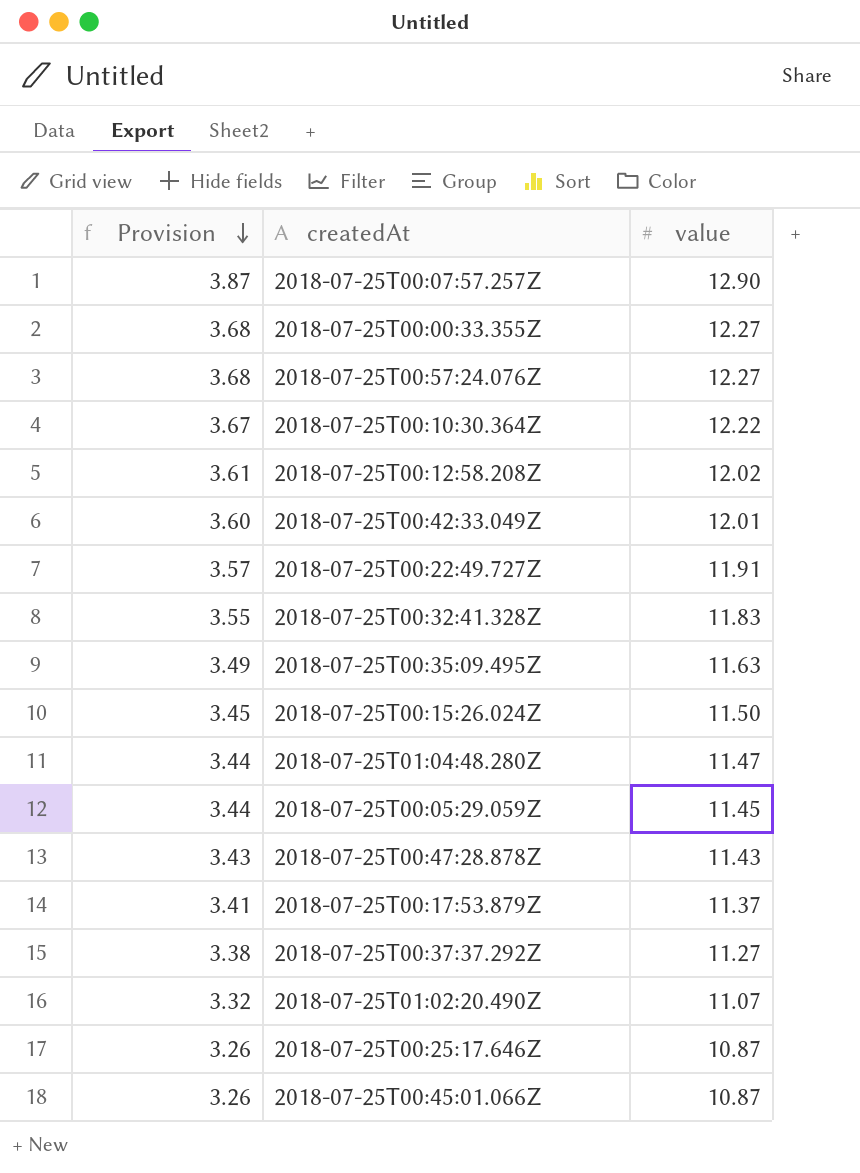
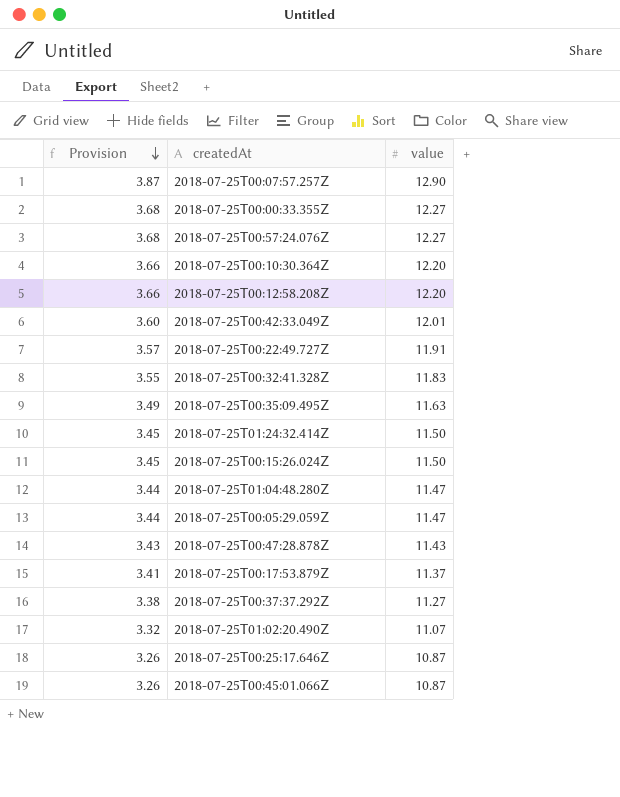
2018-07-25T00:10:30.364Z | Provision: 3.67 -> 3.66
2018-07-25T00:10:30.364Z | value: 12.22 -> 12.20
2018-07-25T00:12:58.208Z | Provision: 3.61 -> 3.66
2018-07-25T00:12:58.208Z | value: 12.02 -> 12.20
row 2018-07-25T01:24:32.414Z: none -> 3.45 | 11.50
2018-07-25T00:05:29.059Z | value: 11.45 -> 11.47

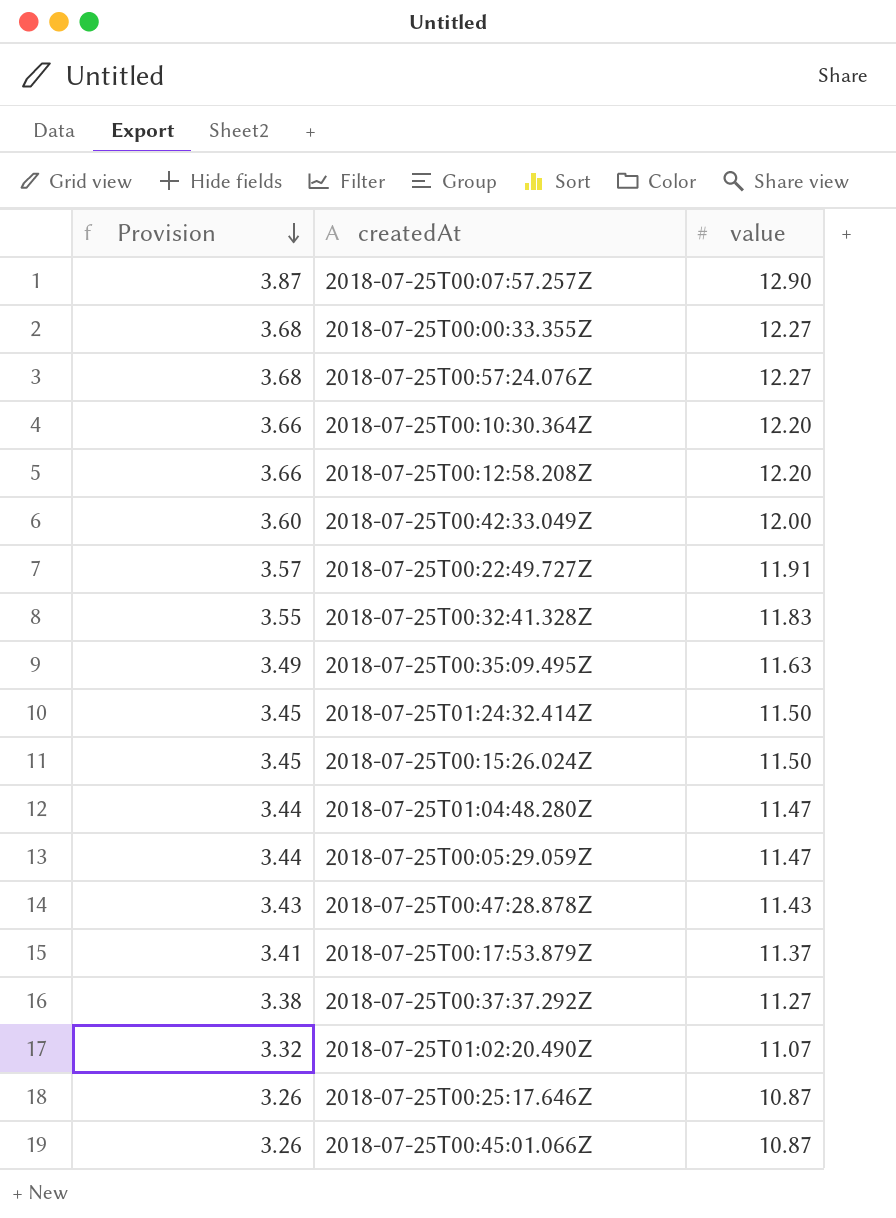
2018-07-25T00:42:33.049Z | value: 12.01 -> 12.00

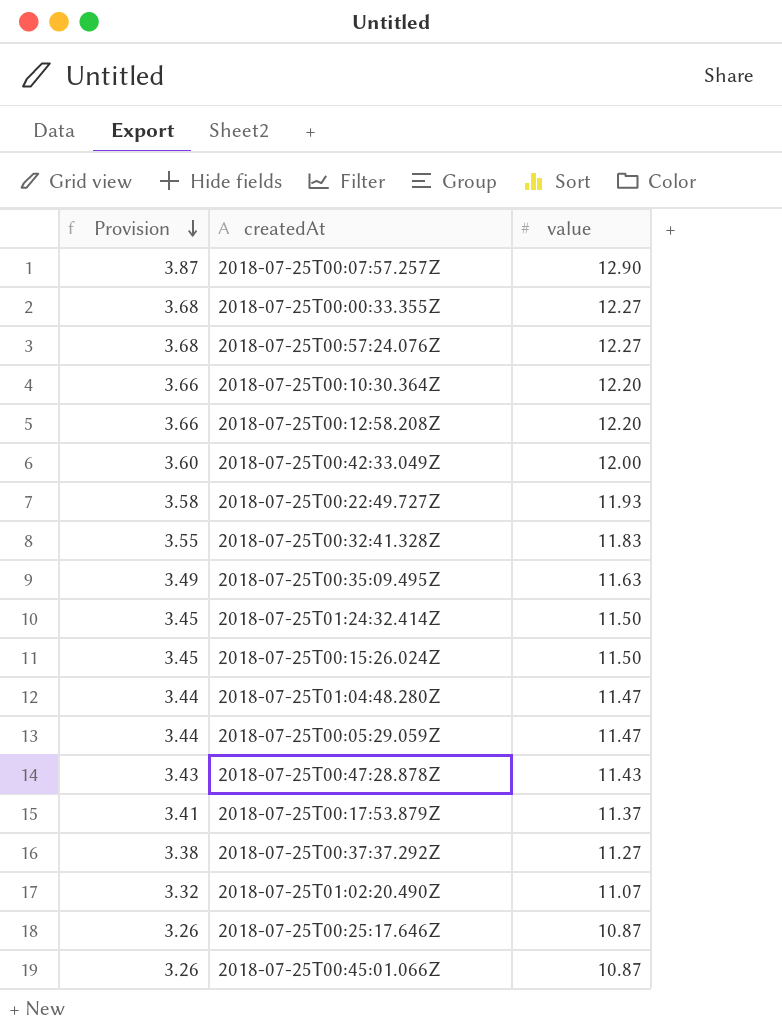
2018-07-25T00:22:49.727Z | Provision: 3.57 -> 3.58
2018-07-25T00:22:49.727Z | value: 11.91 -> 11.93

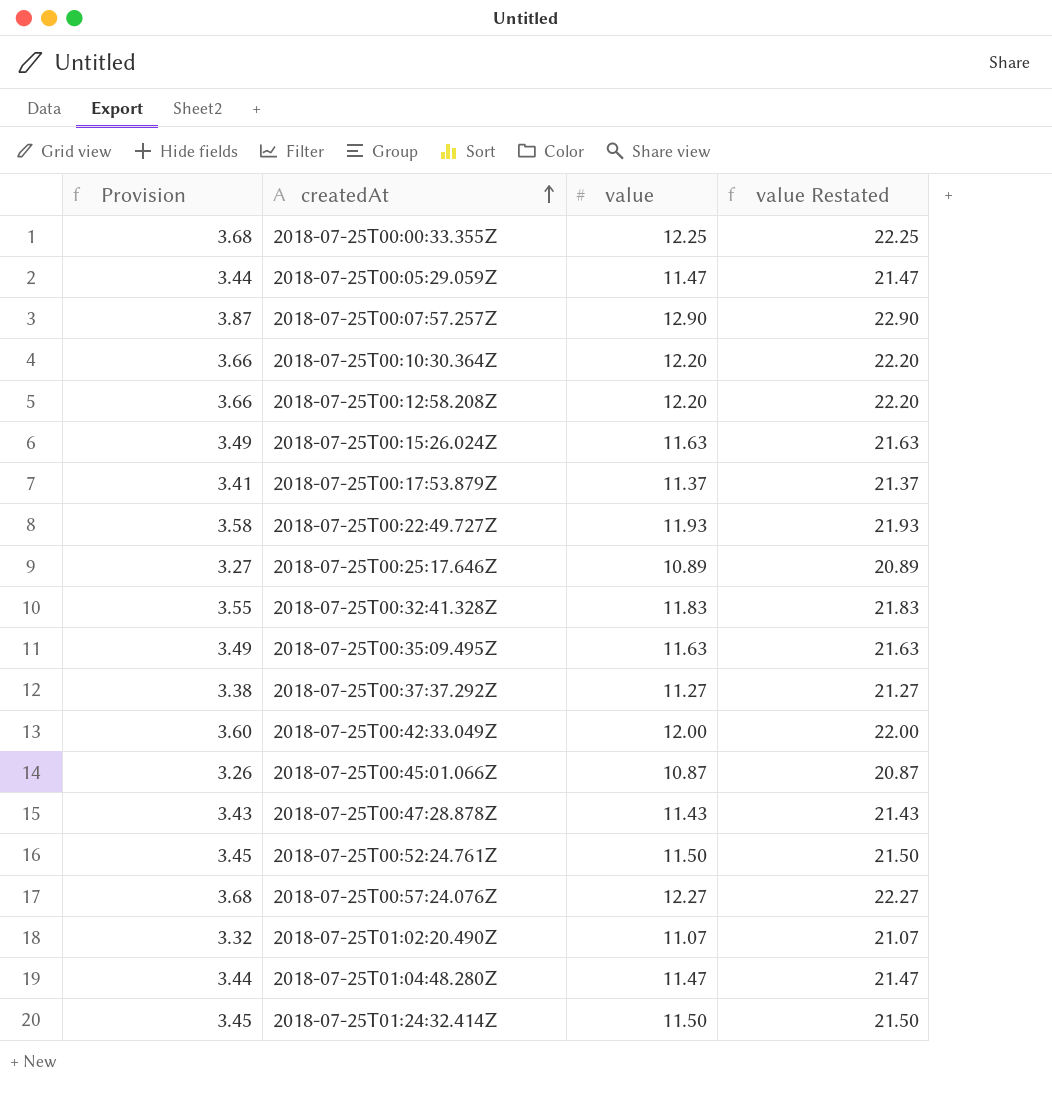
row order: Provision descending -> createdAt ascending
column value Restated | formula: none -> [value] + 10
2018-07-25T00:00:33.355Z | value: 12.27 -> 12.25
2018-07-25T00:15:26.024Z | Provision: 3.45 -> 3.49
2018-07-25T00:15:26.024Z | value: 11.50 -> 11.63
2018-07-25T00:25:17.646Z | Provision: 3.26 -> 3.27
2018-07-25T00:25:17.646Z | value: 10.87 -> 10.89
row 2018-07-25T00:52:24.761Z: none -> 3.45 | 11.50 | 21.50

